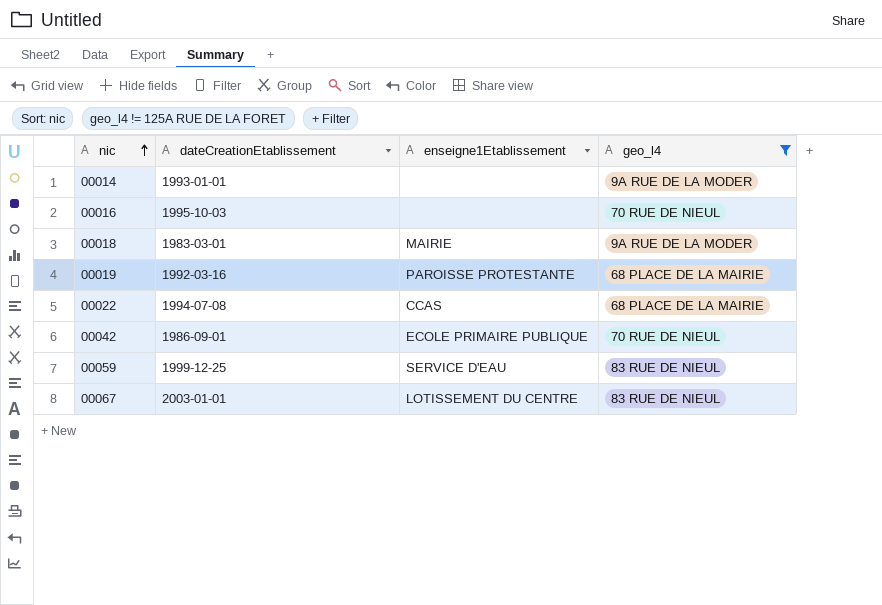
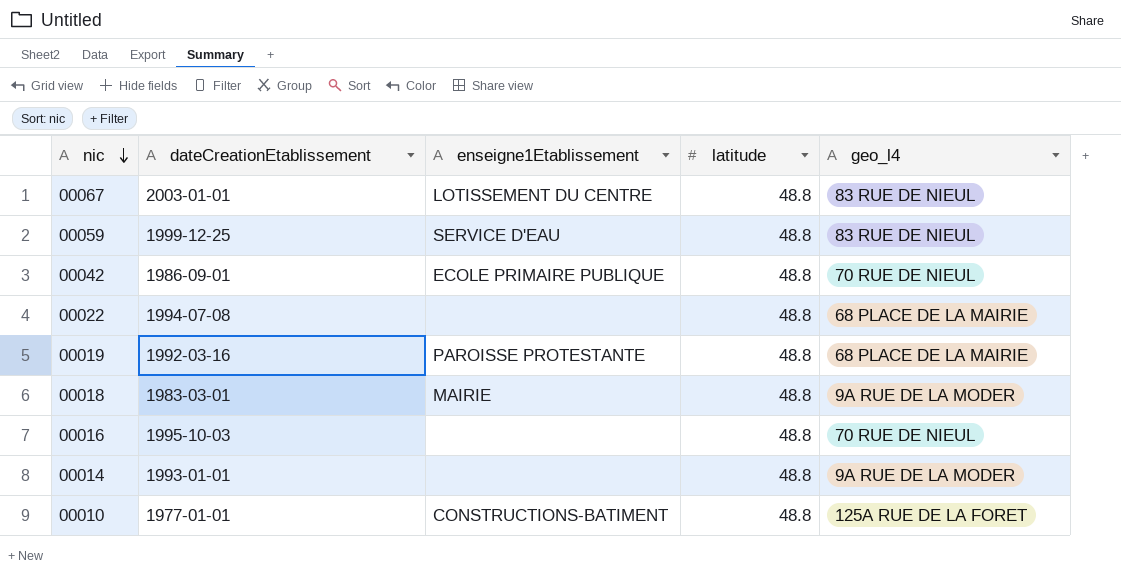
filter: geo_l4 != 125A RUE DE LA FORET -> none
row order: nic ascending -> nic descending
column latitude | position: none -> 4
00022 | enseigne1Etablissement: CCAS -> none

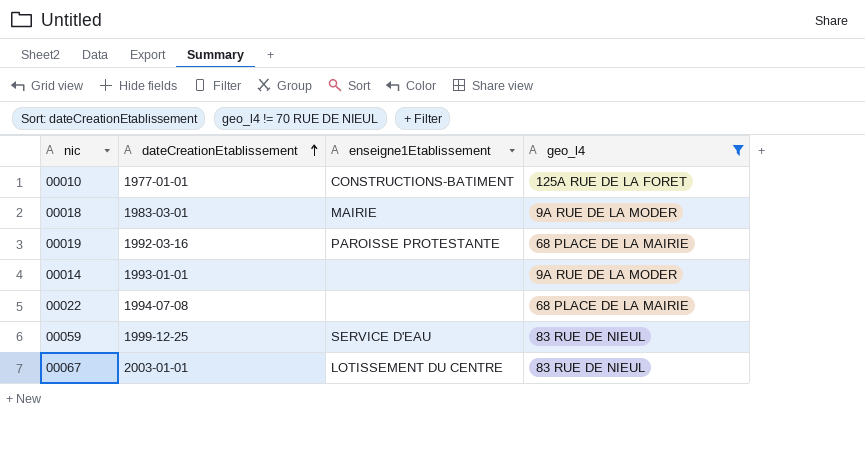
filter: none -> geo_l4 != 70 RUE DE NIEUL
row order: nic descending -> dateCreationEtablissement ascending
column latitude | position: 4 -> none

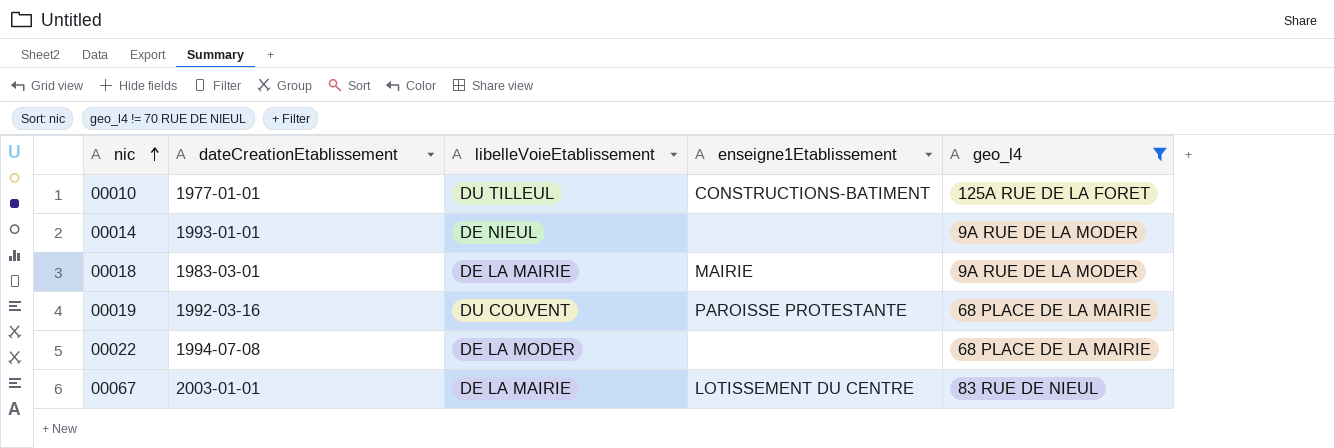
row order: dateCreationEtablissement ascending -> nic ascending
column libelleVoieEtablissement | position: none -> 3
row 00059: 1999-12-25 | SERVICE D'EAU | 83 RUE DE NIEUL -> none

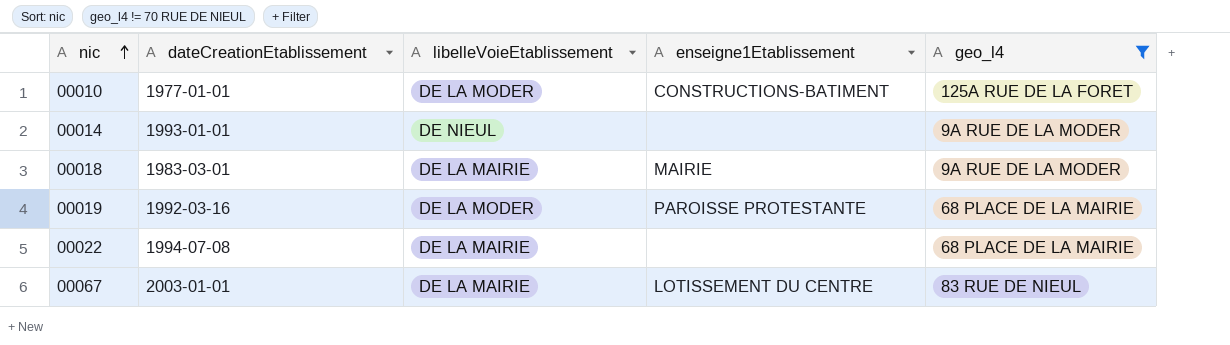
00010 | libelleVoieEtablissement: DU TILLEUL -> DE LA MODER
00019 | libelleVoieEtablissement: DU COUVENT -> DE LA MODER
00022 | libelleVoieEtablissement: DE LA MODER -> DE LA MAIRIE

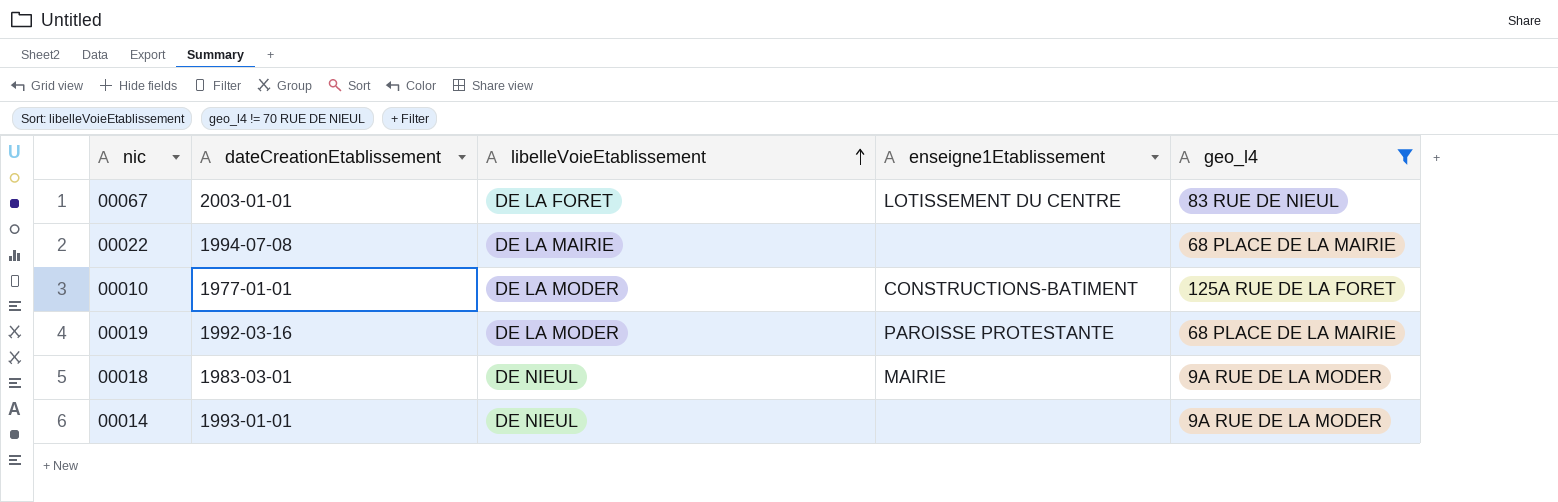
row order: nic ascending -> libelleVoieEtablissement ascending
00067 | libelleVoieEtablissement: DE LA MAIRIE -> DE LA FORET
00018 | libelleVoieEtablissement: DE LA MAIRIE -> DE NIEUL

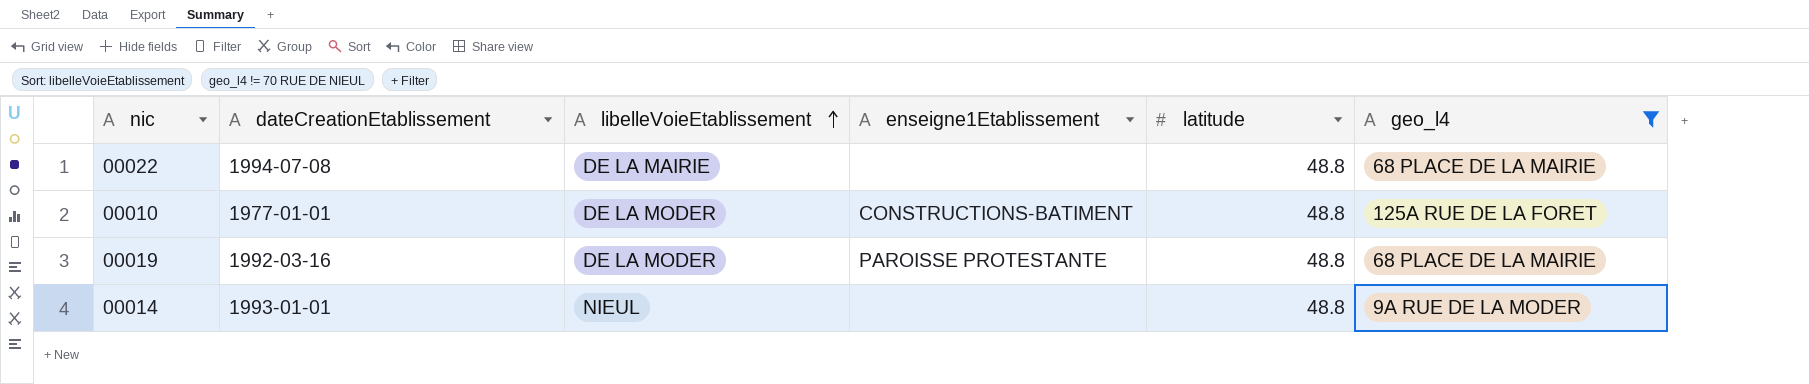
column latitude | position: none -> 5
row 00067: 2003-01-01 | DE LA FORET | LOTISSEMENT DU CENTRE | 83 RUE DE NIEUL -> none
row 00018: 1983-03-01 | DE NIEUL | MAIRIE | 9A RUE DE LA MODER -> none
00014 | libelleVoieEtablissement: DE NIEUL -> NIEUL

